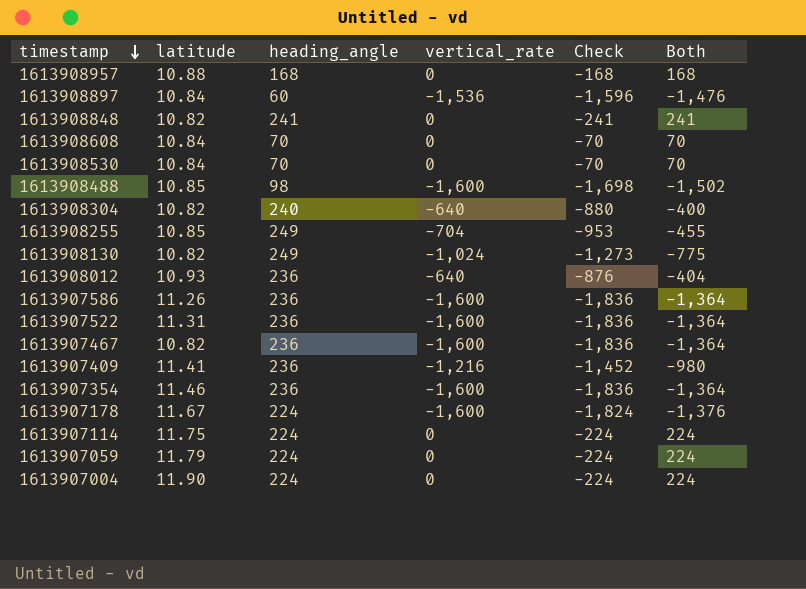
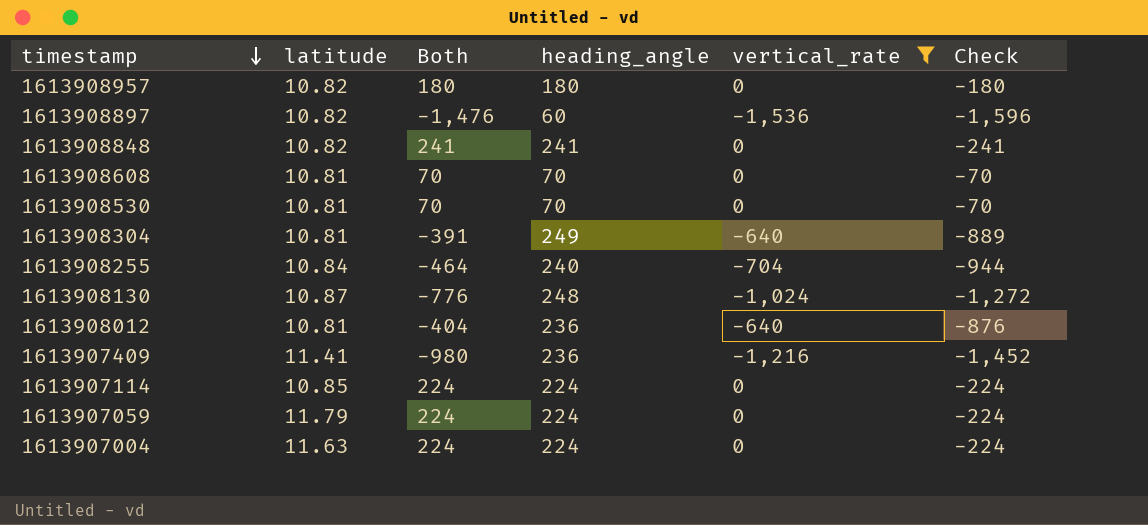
filter: none -> vertical_rate != -1,600
column Both | position: 6 -> 3
1613908957 | latitude: 10.88 -> 10.82
1613908957 | Both: 168 -> 180
1613908957 | heading_angle: 168 -> 180
1613908957 | Check: -168 -> -180
1613908897 | latitude: 10.84 -> 10.82
1613908608 | latitude: 10.84 -> 10.81
1613908530 | latitude: 10.84 -> 10.81
1613908304 | latitude: 10.82 -> 10.81
1613908304 | Both: -400 -> -391
1613908304 | heading_angle: 240 -> 249
1613908304 | Check: -880 -> -889
1613908255 | latitude: 10.85 -> 10.84
1613908255 | Both: -455 -> -464
1613908255 | heading_angle: 249 -> 240
1613908255 | Check: -953 -> -944
1613908130 | latitude: 10.82 -> 10.87
1613908130 | Both: -775 -> -776
1613908130 | heading_angle: 249 -> 248
1613908130 | Check: -1,273 -> -1,272
1613908012 | latitude: 10.93 -> 10.81
1613907114 | latitude: 11.75 -> 10.85
1613907004 | latitude: 11.90 -> 11.63

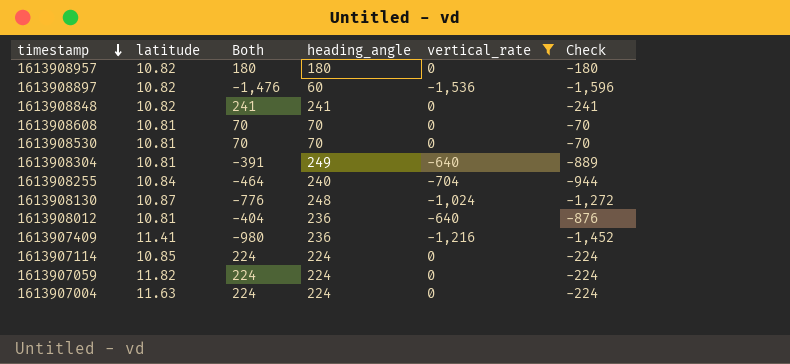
1613907059 | latitude: 11.79 -> 11.82

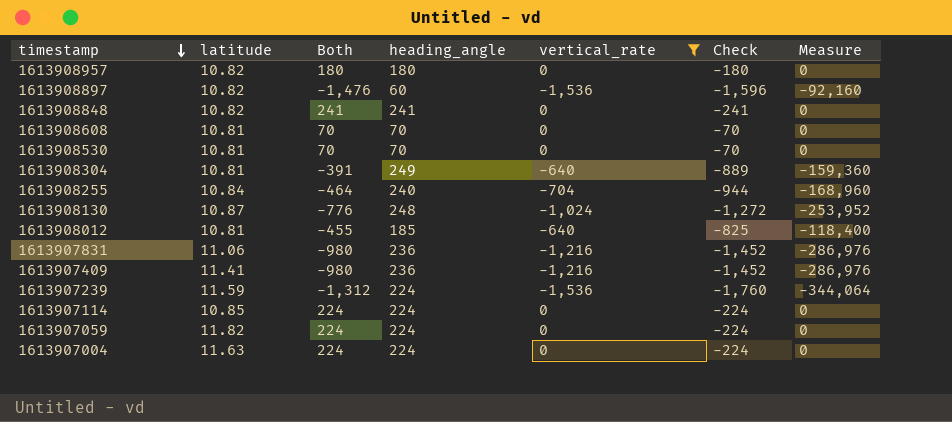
column Measure | formula: none -> [heading_angle] * [vertical_rate]
1613908012 | Both: -404 -> -455
1613908012 | heading_angle: 236 -> 185
1613908012 | Check: -876 -> -825
row 1613907831: none -> 11.06 | -980 | 236 | -1,216 | -1,452 | -286,976
row 1613907239: none -> 11.59 | -1,312 | 224 | -1,536 | -1,760 | -344,064

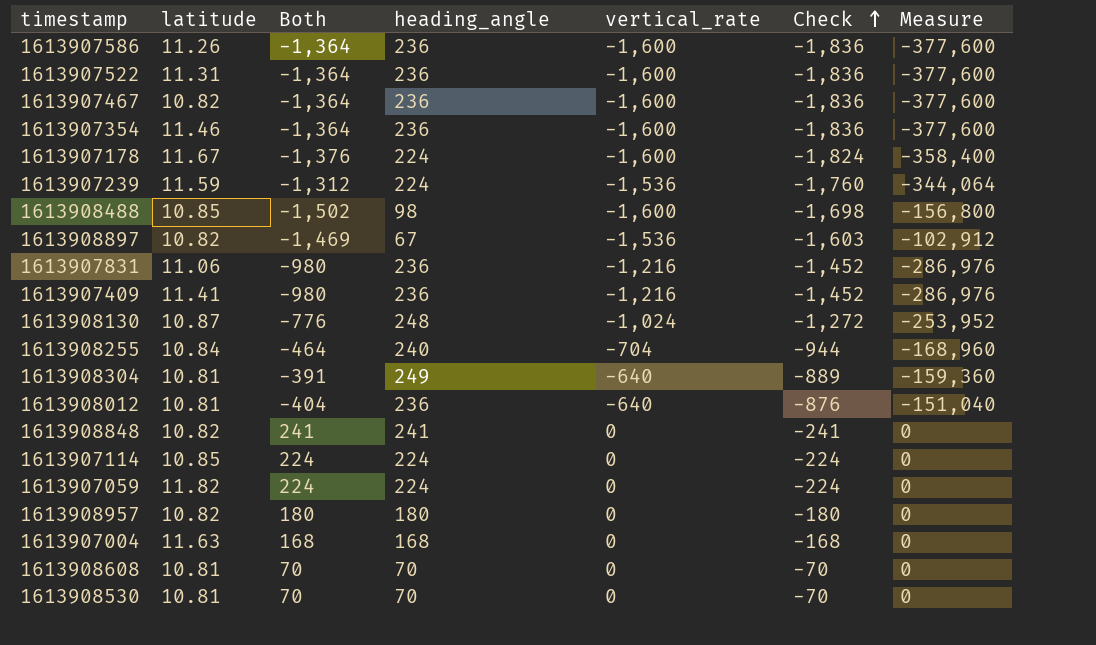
filter: vertical_rate != -1,600 -> none
row order: timestamp descending -> Check ascending
1613908897 | Both: -1,476 -> -1,469
1613908897 | heading_angle: 60 -> 67
1613908897 | Check: -1,596 -> -1,603
1613908897 | Measure: -92,160 -> -102,912
1613908012 | Both: -455 -> -404
1613908012 | heading_angle: 185 -> 236
1613908012 | Check: -825 -> -876
1613908012 | Measure: -118,400 -> -151,040
1613907004 | Both: 224 -> 168
1613907004 | heading_angle: 224 -> 168
1613907004 | Check: -224 -> -168

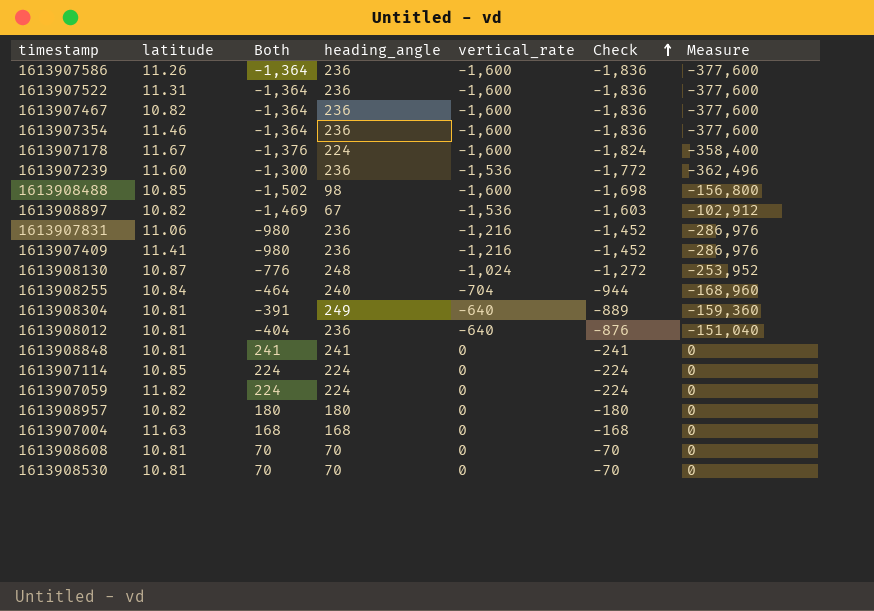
1613907239 | latitude: 11.59 -> 11.60
1613907239 | Both: -1,312 -> -1,300
1613907239 | heading_angle: 224 -> 236
1613907239 | Check: -1,760 -> -1,772
1613907239 | Measure: -344,064 -> -362,496
1613908848 | latitude: 10.82 -> 10.81

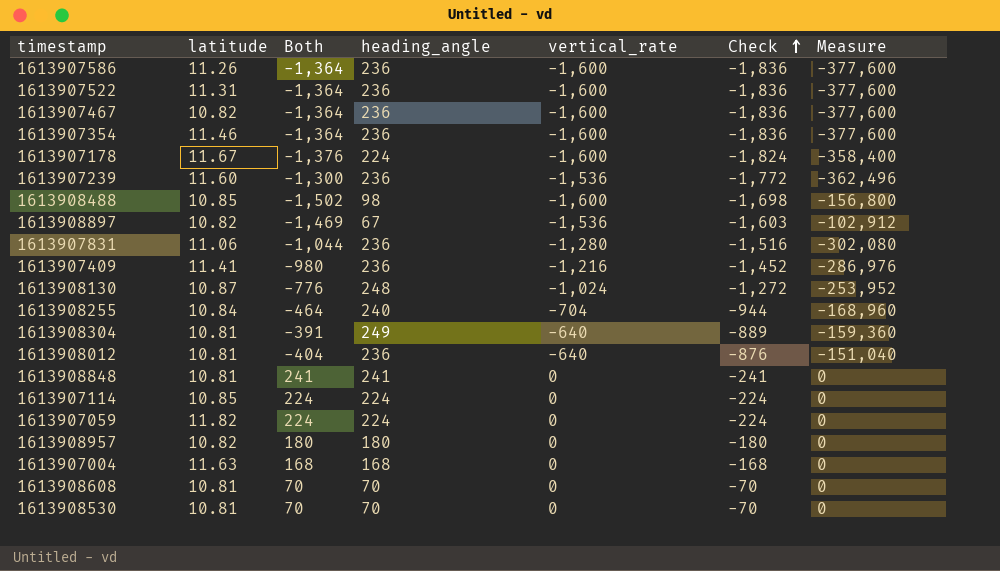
1613907831 | Both: -980 -> -1,044
1613907831 | vertical_rate: -1,216 -> -1,280
1613907831 | Check: -1,452 -> -1,516
1613907831 | Measure: -286,976 -> -302,080

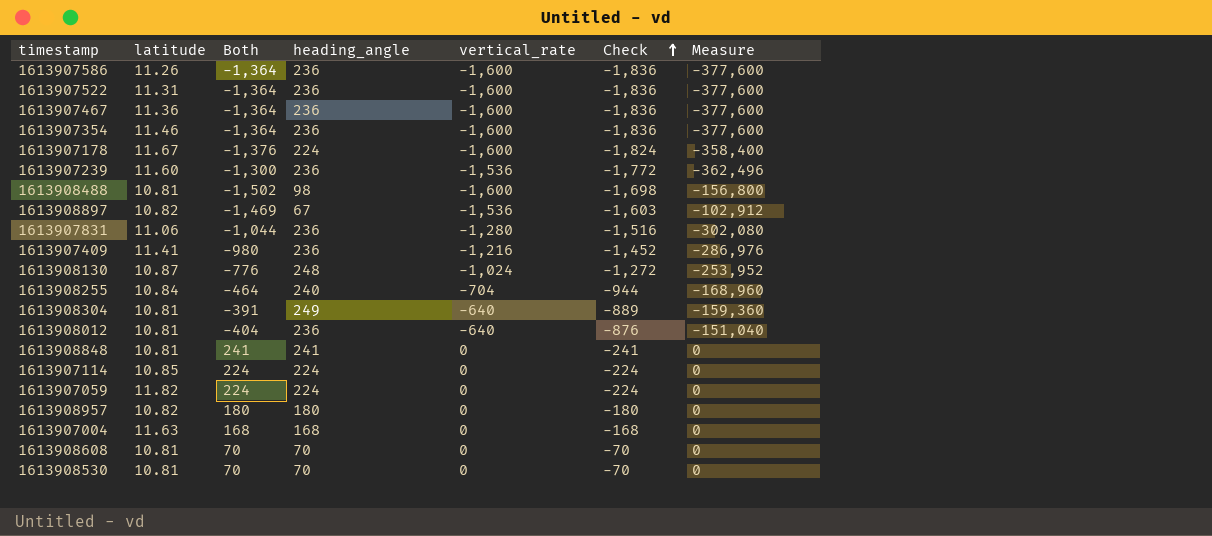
1613907467 | latitude: 10.82 -> 11.36
1613908488 | latitude: 10.85 -> 10.81

